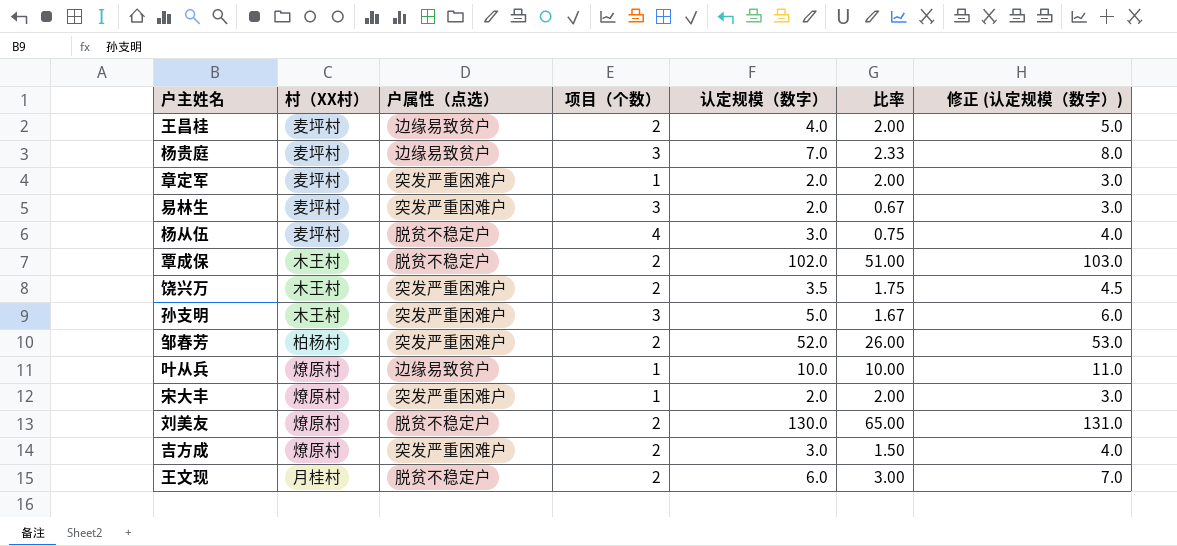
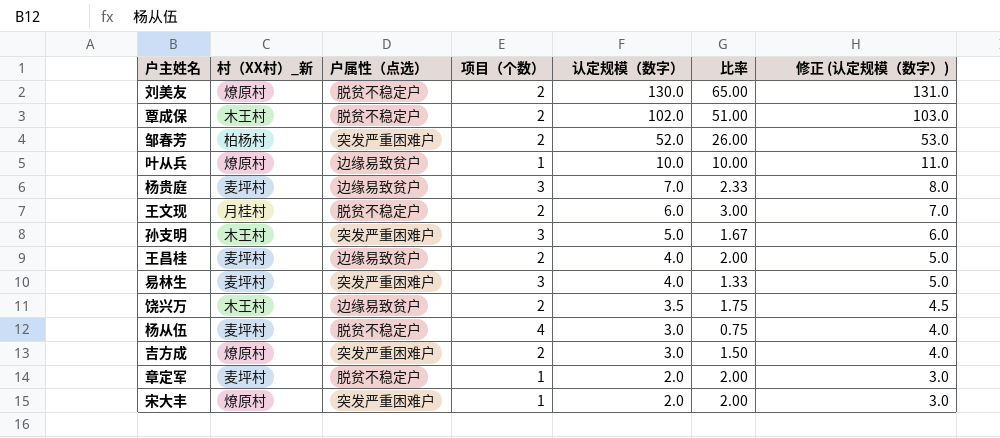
row order: none -> 认定规模（数字） descending
column name: 村（XX村） -> 村（XX村）_新
易林生 | 认定规模（数字）: 2.0 -> 4.0
易林生 | 比率: 0.67 -> 1.33
易林生 | 修正 (认定规模（数字）): 3.0 -> 5.0
饶兴万 | 户属性（点选）: 突发严重困难户 -> 边缘易致贫户
章定军 | 户属性（点选）: 突发严重困难户 -> 脱贫不稳定户

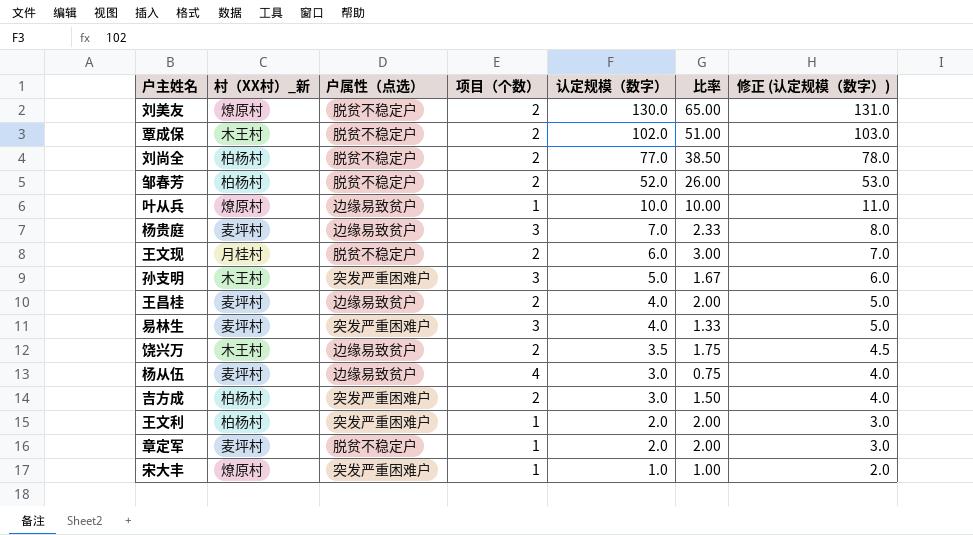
row 刘尚全: none -> 柏杨村 | 脱贫不稳定户 | 2 | 77.0 | 38.50 | 78.0
邹春芳 | 户属性（点选）: 突发严重困难户 -> 脱贫不稳定户
杨从伍 | 户属性（点选）: 脱贫不稳定户 -> 边缘易致贫户
吉方成 | 村（XX村）_新: 燎原村 -> 柏杨村
row 王文利: none -> 柏杨村 | 突发严重困难户 | 1 | 2.0 | 2.00 | 3.0
宋大丰 | 认定规模（数字）: 2.0 -> 1.0
宋大丰 | 比率: 2.00 -> 1.00
宋大丰 | 修正 (认定规模（数字）): 3.0 -> 2.0

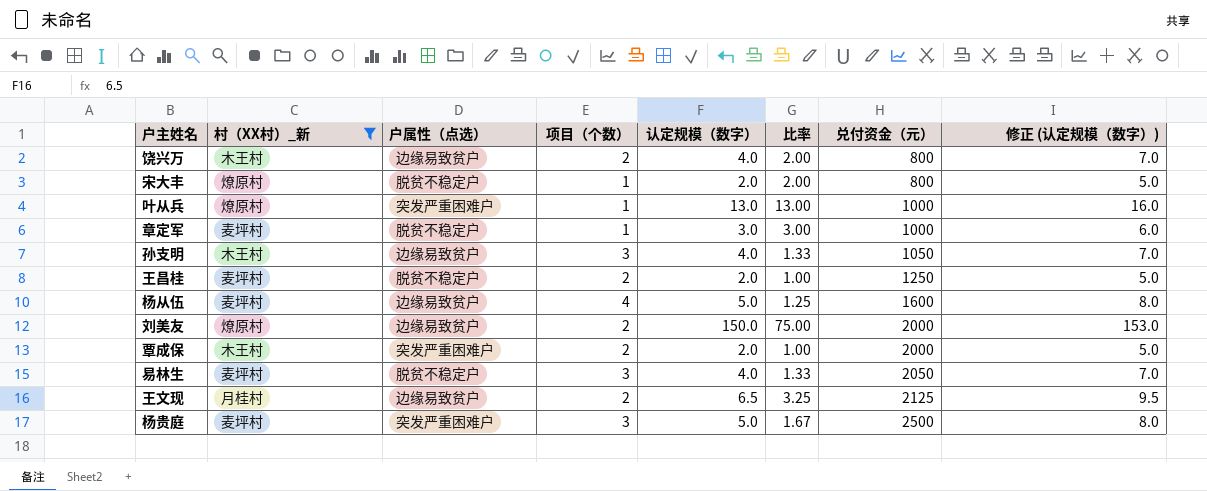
filter: none -> 村（XX村）_新 != 柏杨村
row order: 认定规模（数字） descending -> 兑付资金（元） ascending
column 兑付资金（元） | position: none -> 7
column 修正 (认定规模（数字）) | formula: [认定规模（数字）] + 1 -> [认定规模（数字）] + 3
饶兴万 | 认定规模（数字）: 3.5 -> 4.0
饶兴万 | 比率: 1.75 -> 2.00
宋大丰 | 户属性（点选）: 突发严重困难户 -> 脱贫不稳定户
宋大丰 | 认定规模（数字）: 1.0 -> 2.0
宋大丰 | 比率: 1.00 -> 2.00
叶从兵 | 户属性（点选）: 边缘易致贫户 -> 突发严重困难户
叶从兵 | 认定规模（数字）: 10.0 -> 13.0
叶从兵 | 比率: 10.00 -> 13.00
章定军 | 认定规模（数字）: 2.0 -> 3.0
章定军 | 比率: 2.00 -> 3.00
孙支明 | 户属性（点选）: 突发严重困难户 -> 边缘易致贫户
孙支明 | 认定规模（数字）: 5.0 -> 4.0
孙支明 | 比率: 1.67 -> 1.33
王昌桂 | 户属性（点选）: 边缘易致贫户 -> 脱贫不稳定户
王昌桂 | 认定规模（数字）: 4.0 -> 2.0
王昌桂 | 比率: 2.00 -> 1.00
杨从伍 | 认定规模（数字）: 3.0 -> 5.0
杨从伍 | 比率: 0.75 -> 1.25
刘美友 | 户属性（点选）: 脱贫不稳定户 -> 边缘易致贫户
刘美友 | 认定规模（数字）: 130.0 -> 150.0
刘美友 | 比率: 65.00 -> 75.00
覃成保 | 户属性（点选）: 脱贫不稳定户 -> 突发严重困难户
覃成保 | 认定规模（数字）: 102.0 -> 2.0
覃成保 | 比率: 51.00 -> 1.00
易林生 | 户属性（点选）: 突发严重困难户 -> 脱贫不稳定户
王文现 | 户属性（点选）: 脱贫不稳定户 -> 边缘易致贫户
王文现 | 认定规模（数字）: 6.0 -> 6.5
王文现 | 比率: 3.00 -> 3.25
杨贵庭 | 户属性（点选）: 边缘易致贫户 -> 突发严重困难户
杨贵庭 | 认定规模（数字）: 7.0 -> 5.0
杨贵庭 | 比率: 2.33 -> 1.67

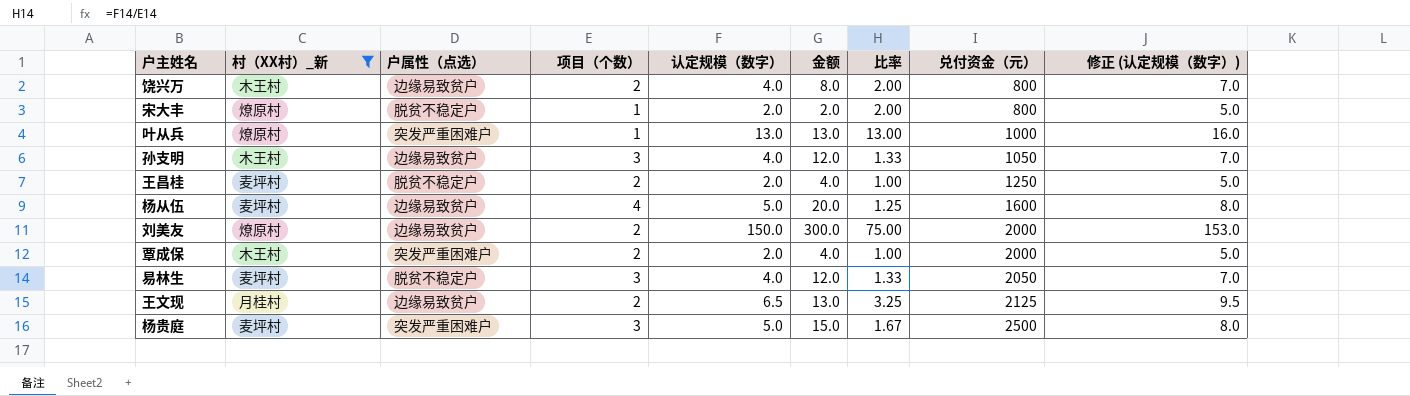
column 金额 | formula: none -> [项目（个数）] * [认定规模（数字）]
row 章定军: 麦坪村 | 脱贫不稳定户 | 1 | 3.0 | 3.00 | 1000 | 6.0 -> none

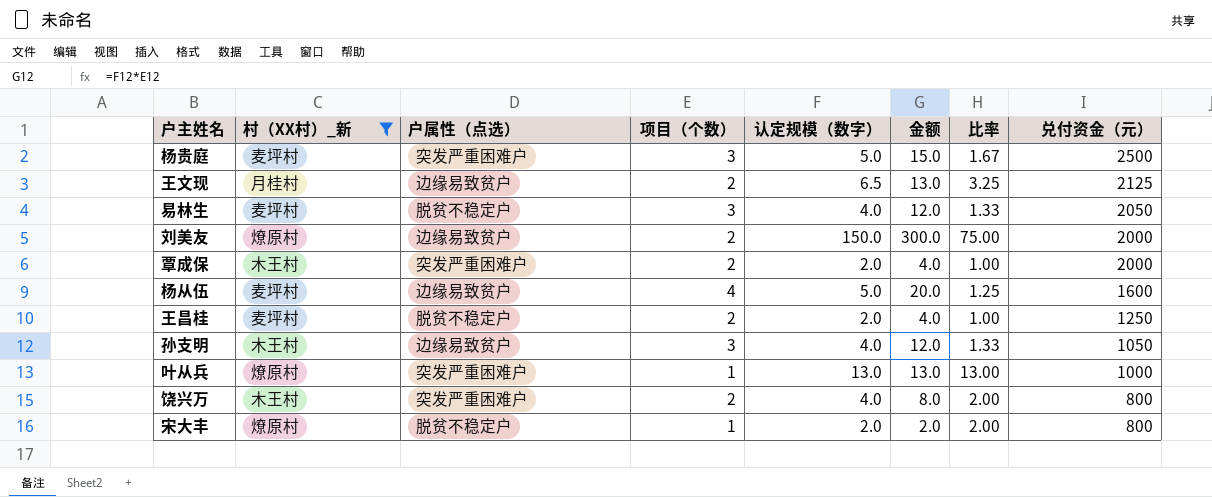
row order: 兑付资金（元） ascending -> 兑付资金（元） descending
column 修正 (认定规模（数字）) | formula: [认定规模（数字）] + 3 -> none
饶兴万 | 户属性（点选）: 边缘易致贫户 -> 突发严重困难户

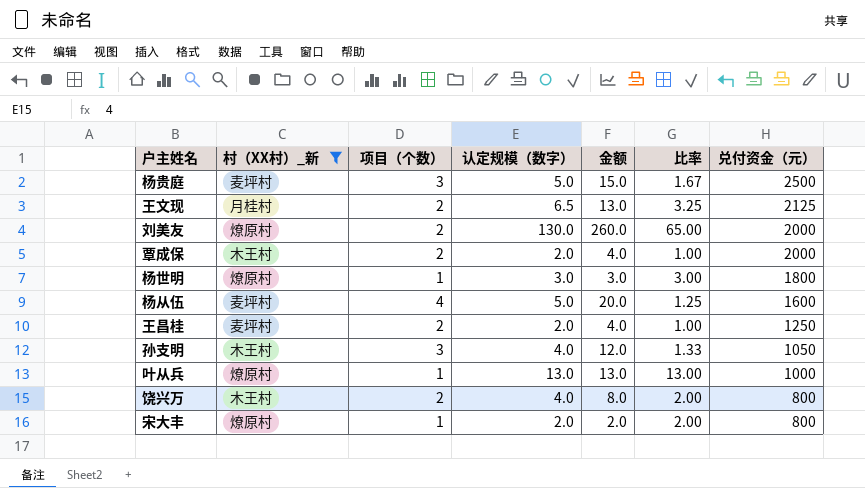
column 户属性（点选） | position: 3 -> none
row 易林生: 麦坪村 | 脱贫不稳定户 | 3 | 4.0 | 12.0 | 1.33 | 2050 -> none
刘美友 | 认定规模（数字）: 150.0 -> 130.0
刘美友 | 金额: 300.0 -> 260.0
刘美友 | 比率: 75.00 -> 65.00
row 杨世明: none -> 燎原村 | 1 | 3.0 | 3.0 | 3.00 | 1800

